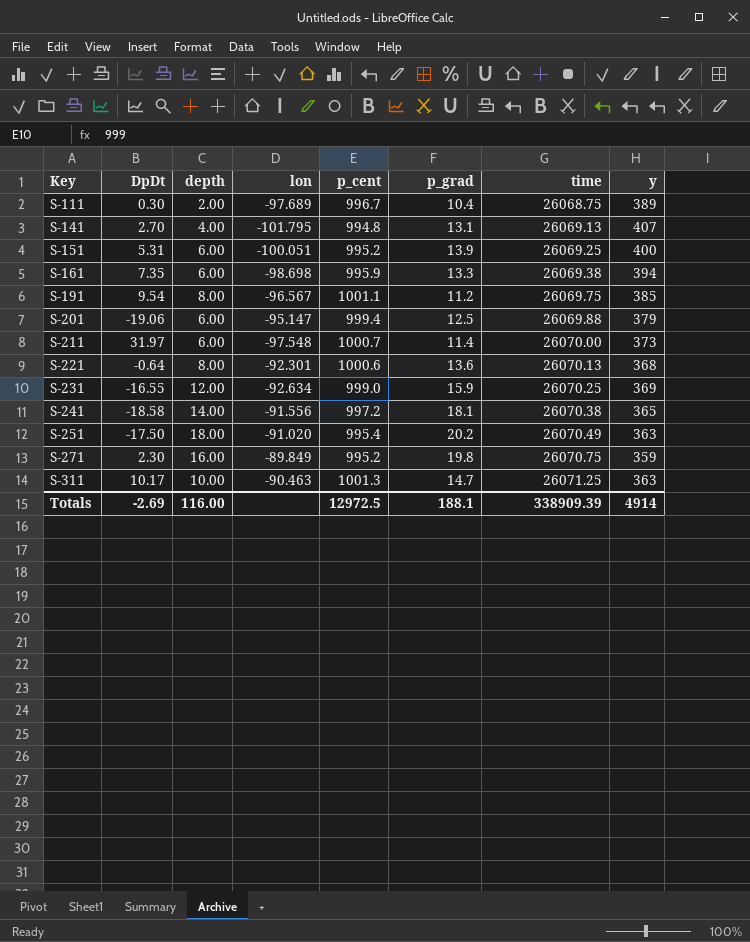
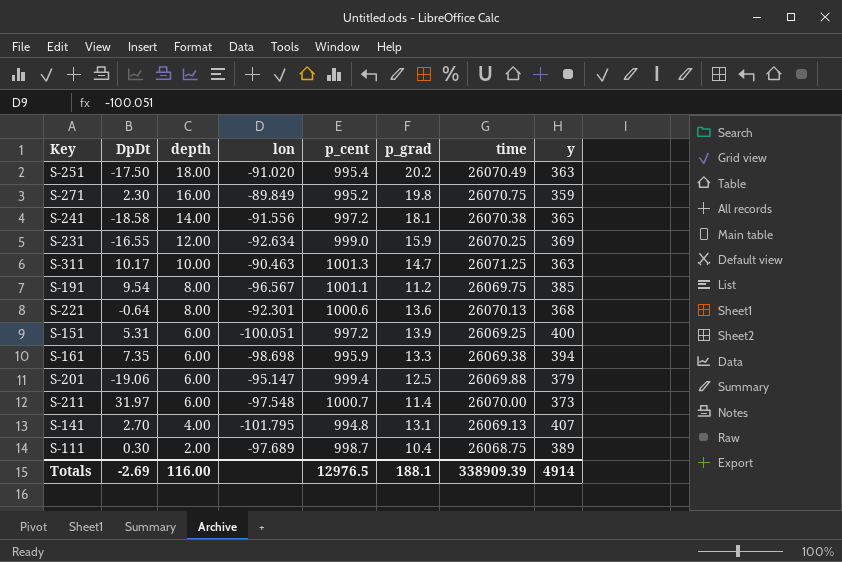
row order: Key ascending -> depth descending
S-151 | p_cent: 995.2 -> 997.2
S-111 | p_cent: 996.7 -> 998.7
Totals | p_cent: 12972.5 -> 12976.5

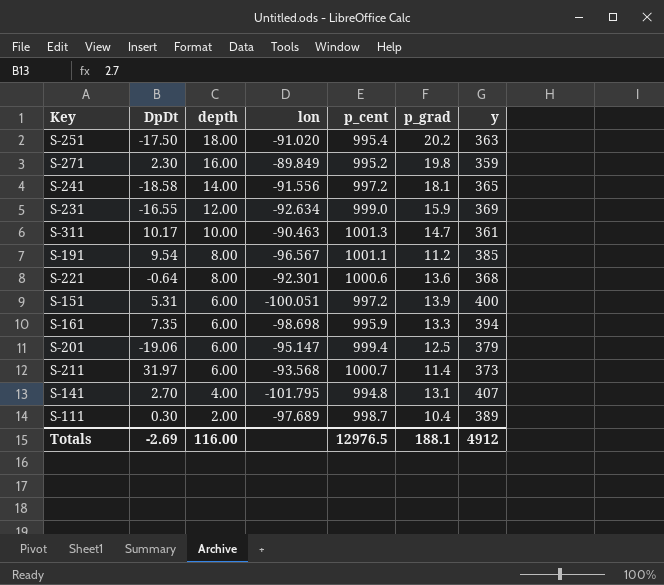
column time | position: 7 -> none
S-311 | y: 363 -> 361
S-211 | lon: -97.548 -> -93.568
Totals | y: 4914 -> 4912

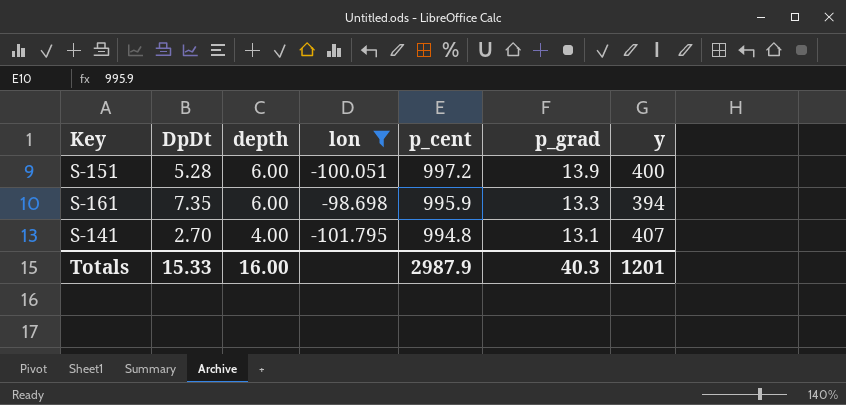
filter: none -> lon <= -98.698
S-151 | DpDt: 5.31 -> 5.28
Totals | DpDt: -2.69 -> 15.33
Totals | depth: 116.00 -> 16.00
Totals | p_cent: 12976.5 -> 2987.9
Totals | p_grad: 188.1 -> 40.3
Totals | y: 4912 -> 1201

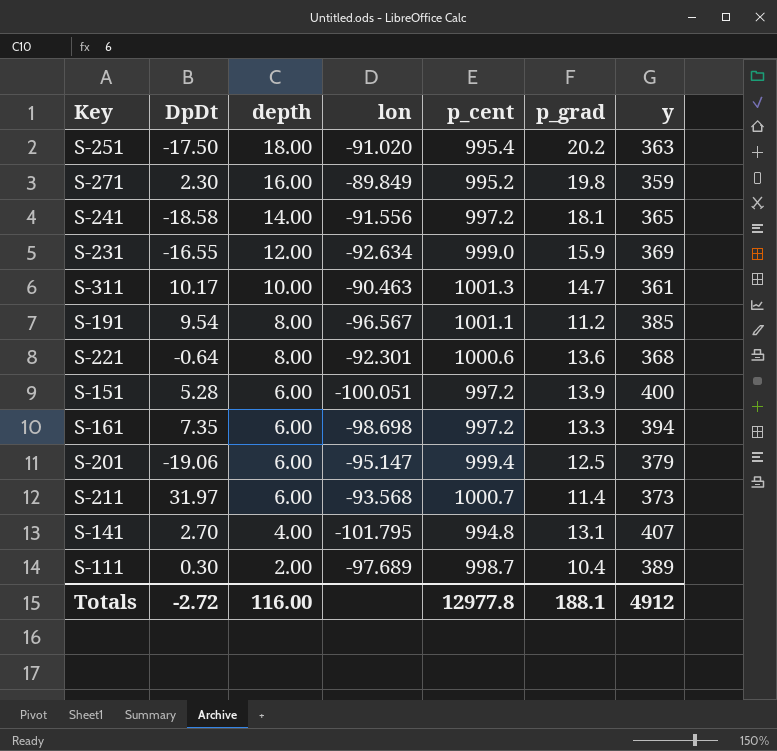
filter: lon <= -98.698 -> none
S-161 | p_cent: 995.9 -> 997.2
Totals | DpDt: 15.33 -> -2.72
Totals | depth: 16.00 -> 116.00
Totals | p_cent: 2987.9 -> 12977.8
Totals | p_grad: 40.3 -> 188.1
Totals | y: 1201 -> 4912

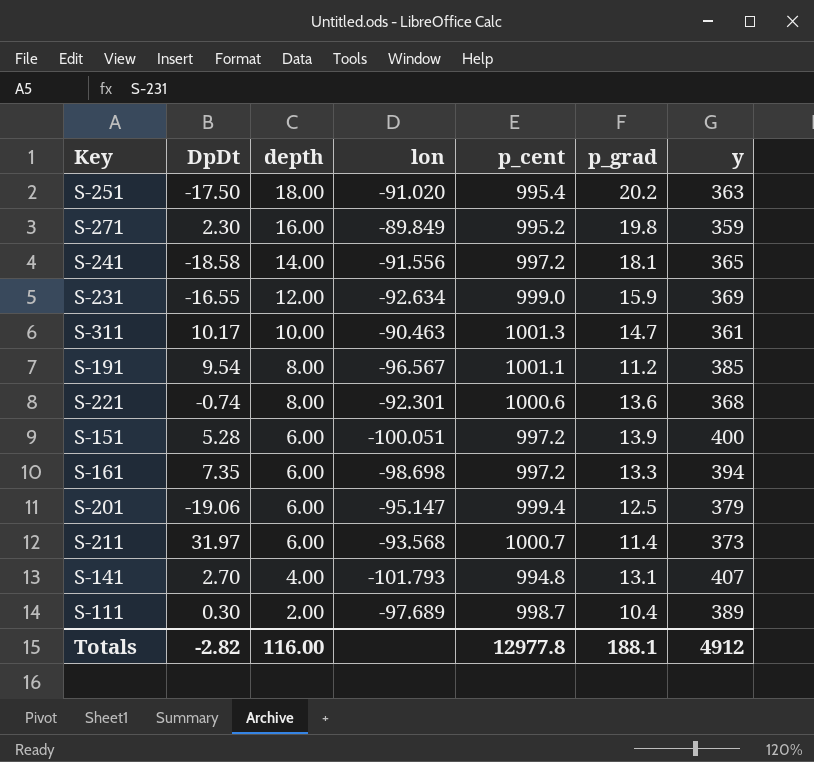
S-221 | DpDt: -0.64 -> -0.74
S-141 | lon: -101.795 -> -101.793
Totals | DpDt: -2.72 -> -2.82

